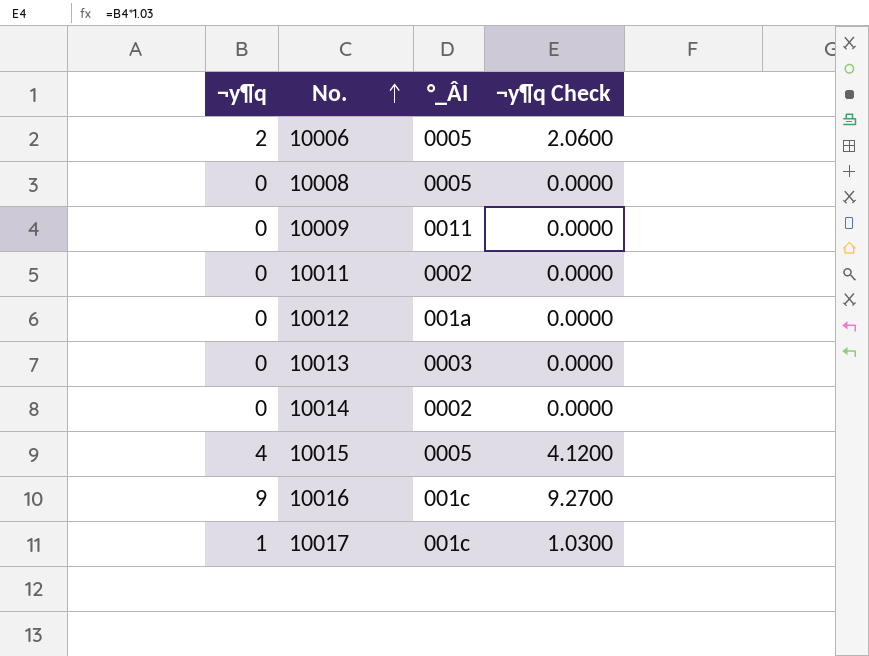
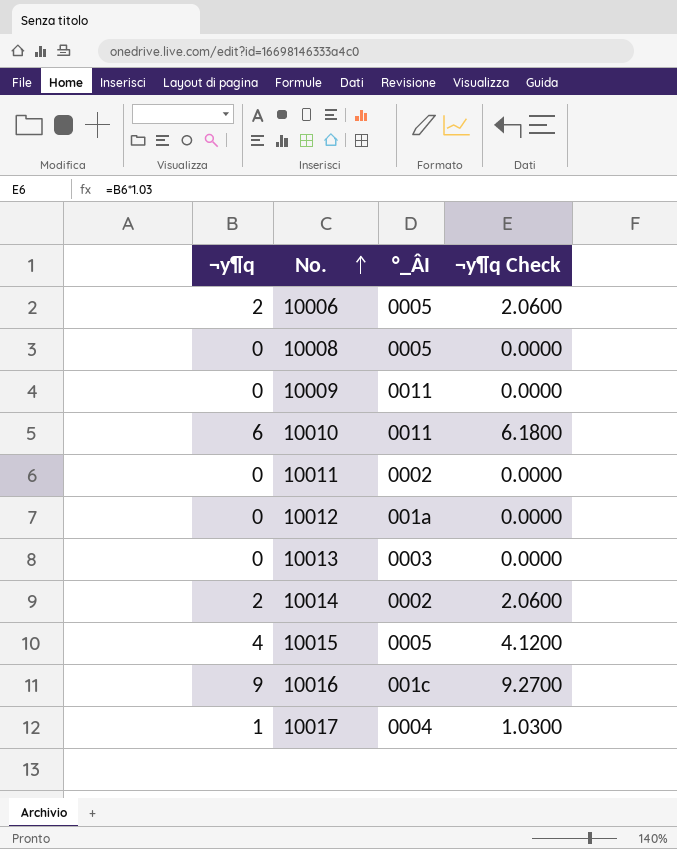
row 10010: none -> 6 | 0011 | 6.1800
10014 | ¬y¶q: 0 -> 2
10014 | ¬y¶q Check: 0.0000 -> 2.0600
10017 | °_ÂI: 001c -> 0004

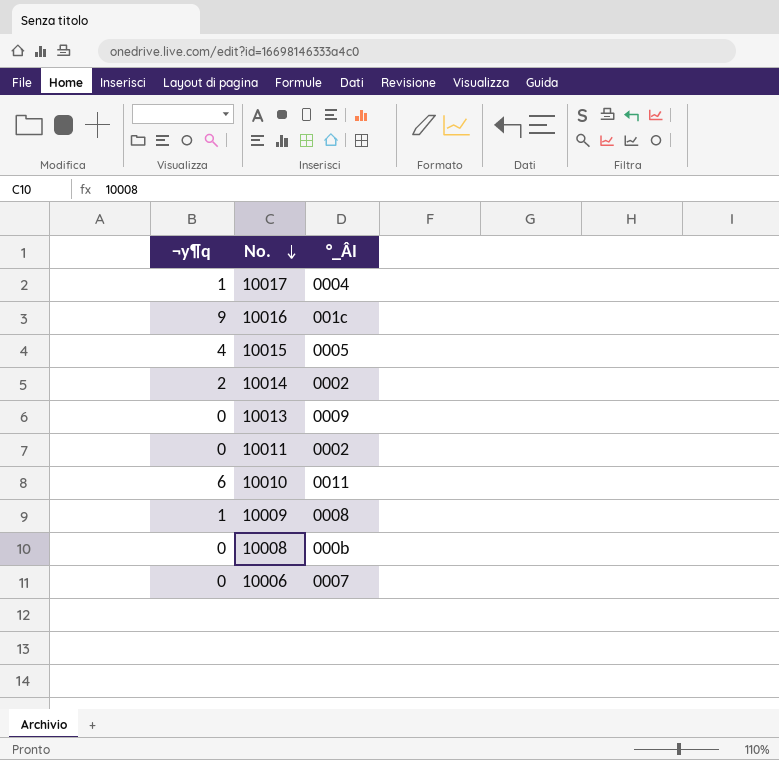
row order: No. ascending -> No. descending
column ¬y¶q Check | formula: [¬y¶q] * 1.03 -> none
row 10012: 0 | 001a | 0.0000 -> none
10013 | °_ÂI: 0003 -> 0009
10009 | ¬y¶q: 0 -> 1
10009 | °_ÂI: 0011 -> 0008
10008 | °_ÂI: 0005 -> 000b
10006 | ¬y¶q: 2 -> 0
10006 | °_ÂI: 0005 -> 0007

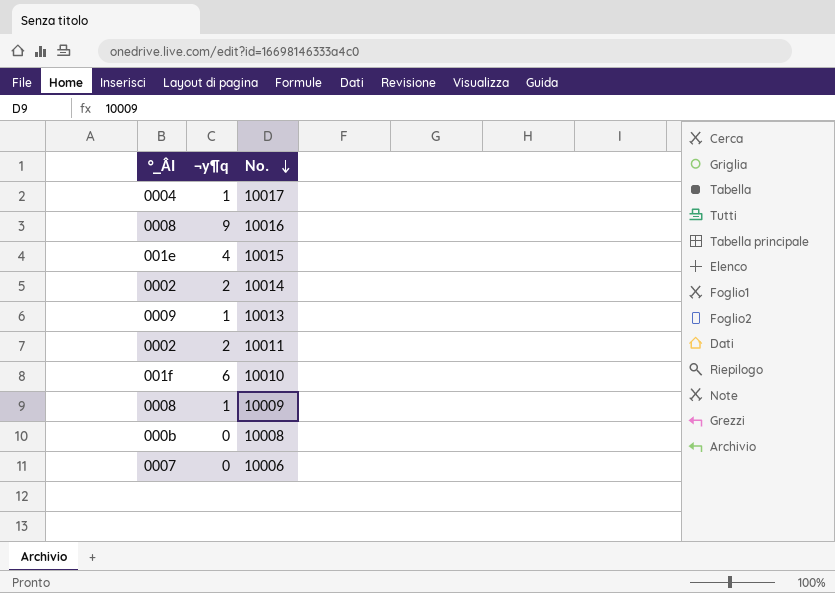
column °_ÂI | position: 3 -> 1
10016 | °_ÂI: 001c -> 0008
10015 | °_ÂI: 0005 -> 001e
10013 | ¬y¶q: 0 -> 1
10011 | ¬y¶q: 0 -> 2
10010 | °_ÂI: 0011 -> 001f

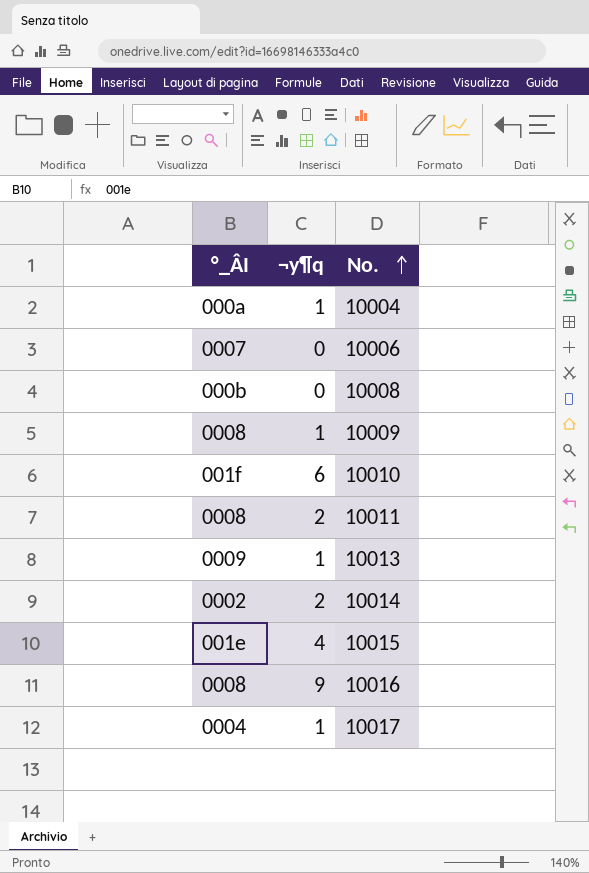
row order: No. descending -> No. ascending
row 10004: none -> 000a | 1
10011 | °_ÂI: 0002 -> 0008

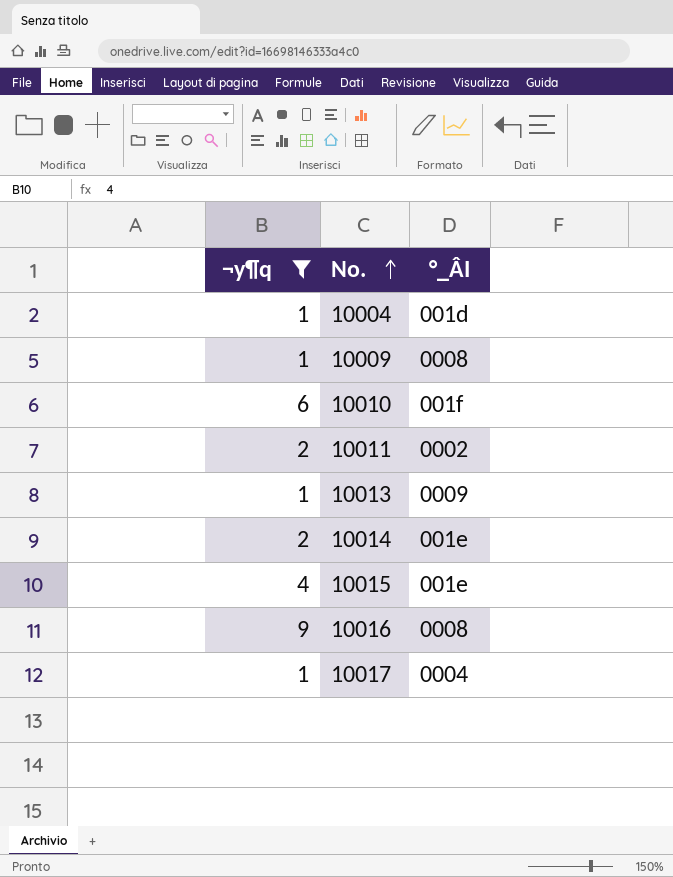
filter: none -> ¬y¶q != 0
column °_ÂI | position: 1 -> 3
10004 | °_ÂI: 000a -> 001d
10011 | °_ÂI: 0008 -> 0002
10014 | °_ÂI: 0002 -> 001e

